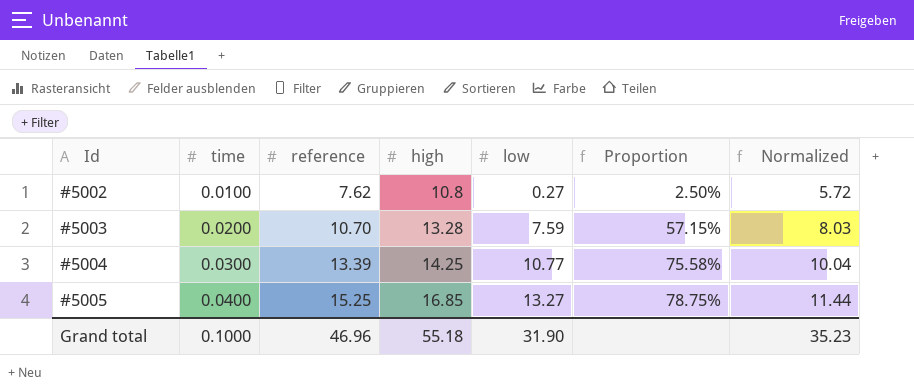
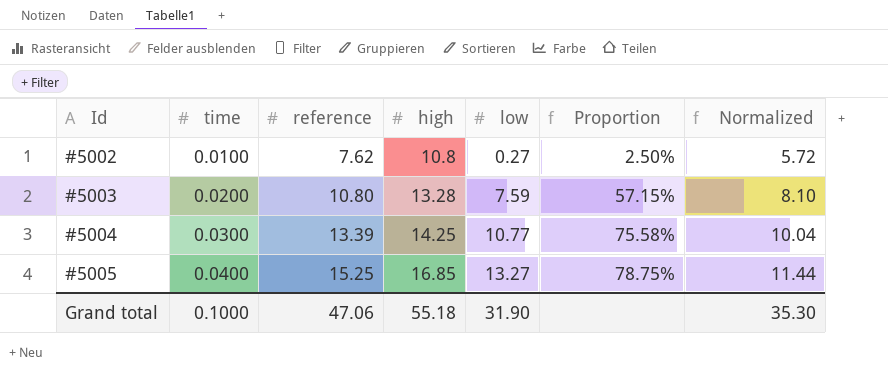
#5003 | reference: 10.70 -> 10.80
#5003 | Normalized: 8.03 -> 8.10
Grand total | reference: 46.96 -> 47.06
Grand total | Normalized: 35.23 -> 35.30

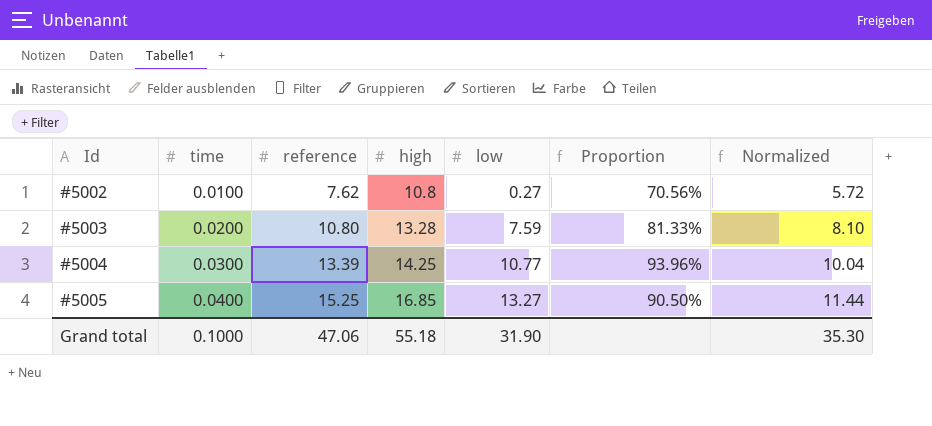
column Proportion | formula: [low] / [high] -> [reference] / [high]

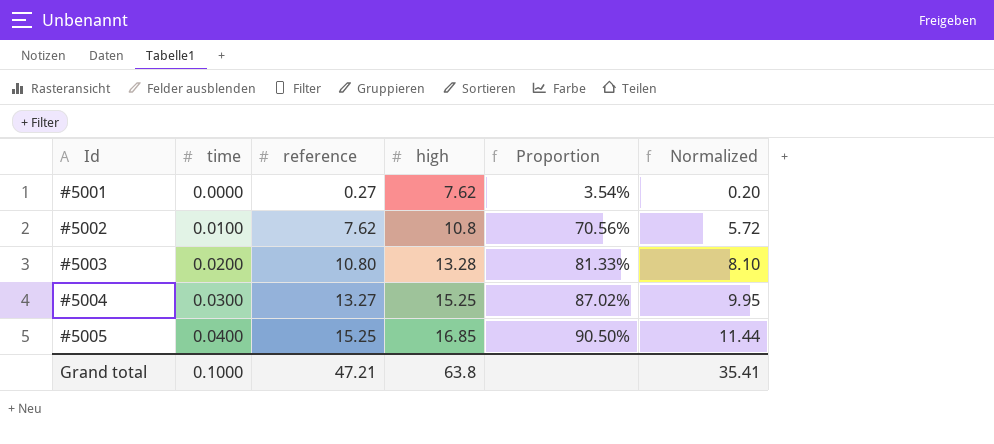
column low | position: 5 -> none
row #5001: none -> 0.0000 | 0.27 | 7.62 | 3.54% | 0.20
#5004 | reference: 13.39 -> 13.27
#5004 | high: 14.25 -> 15.25
#5004 | Proportion: 93.96% -> 87.02%
#5004 | Normalized: 10.04 -> 9.95
Grand total | reference: 47.06 -> 47.21
Grand total | high: 55.18 -> 63.8
Grand total | Normalized: 35.30 -> 35.41

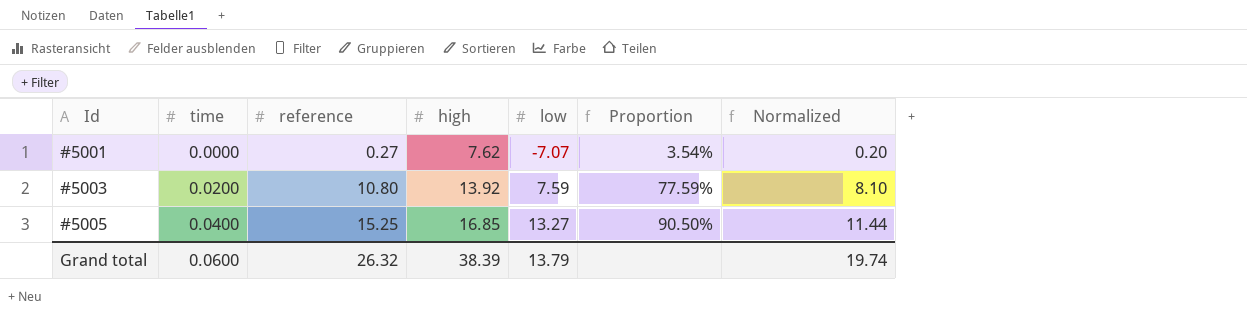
column low | position: none -> 5
row #5002: 0.0100 | 7.62 | 10.8 | 70.56% | 5.72 -> none
row #5004: 0.0300 | 13.27 | 15.25 | 87.02% | 9.95 -> none
#5003 | high: 13.28 -> 13.92
#5003 | Proportion: 81.33% -> 77.59%
Grand total | time: 0.1000 -> 0.0600
Grand total | reference: 47.21 -> 26.32
Grand total | high: 63.8 -> 38.39
Grand total | Normalized: 35.41 -> 19.74

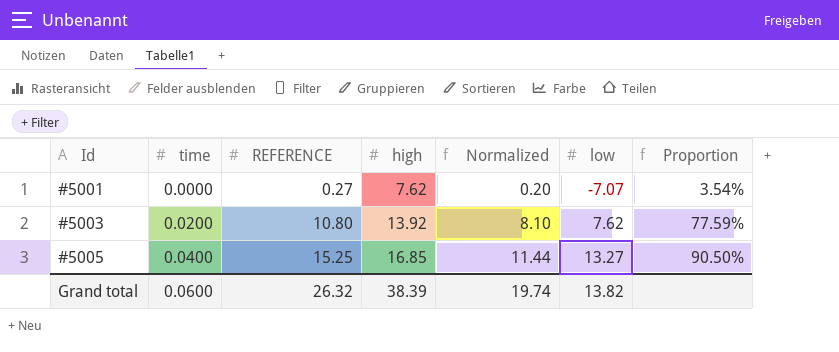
column name: reference -> REFERENCE
column Normalized | position: 7 -> 5
#5003 | low: 7.59 -> 7.62
Grand total | low: 13.79 -> 13.82

